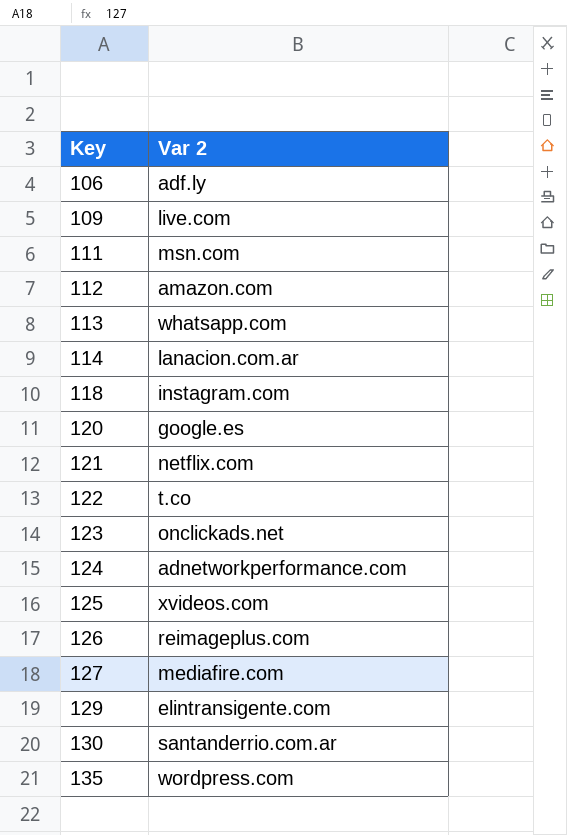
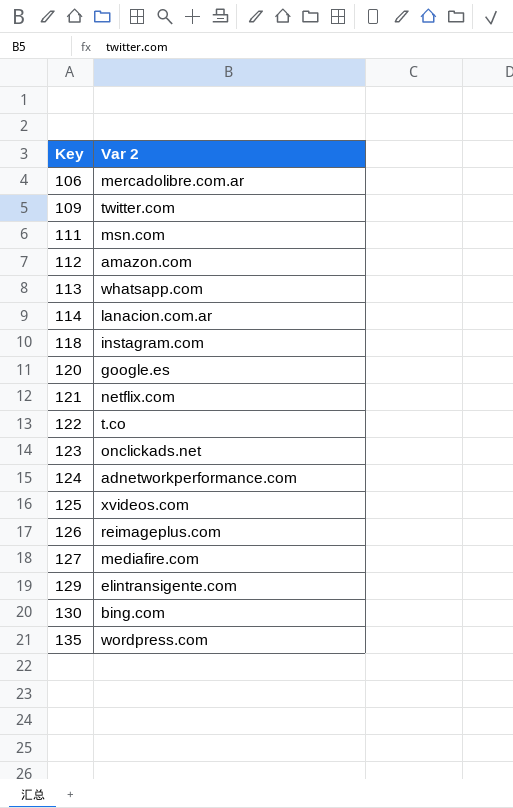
106 | Var 2: adf.ly -> mercadolibre.com.ar
109 | Var 2: live.com -> twitter.com
130 | Var 2: santanderrio.com.ar -> bing.com

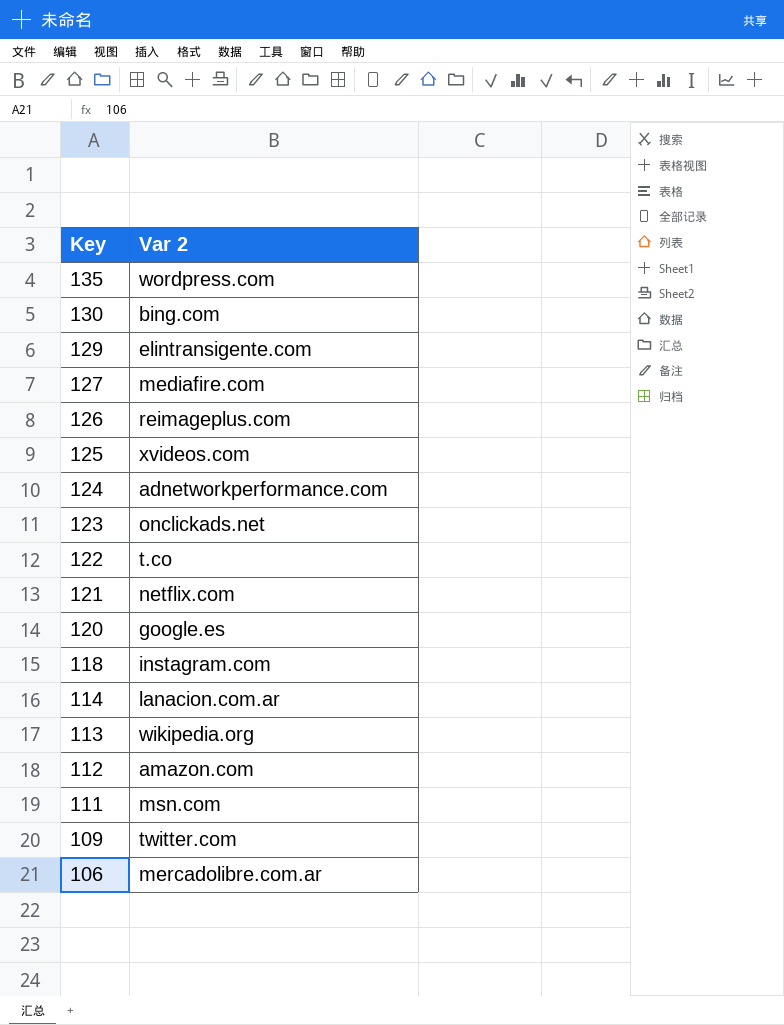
row order: Key ascending -> Key descending
113 | Var 2: whatsapp.com -> wikipedia.org

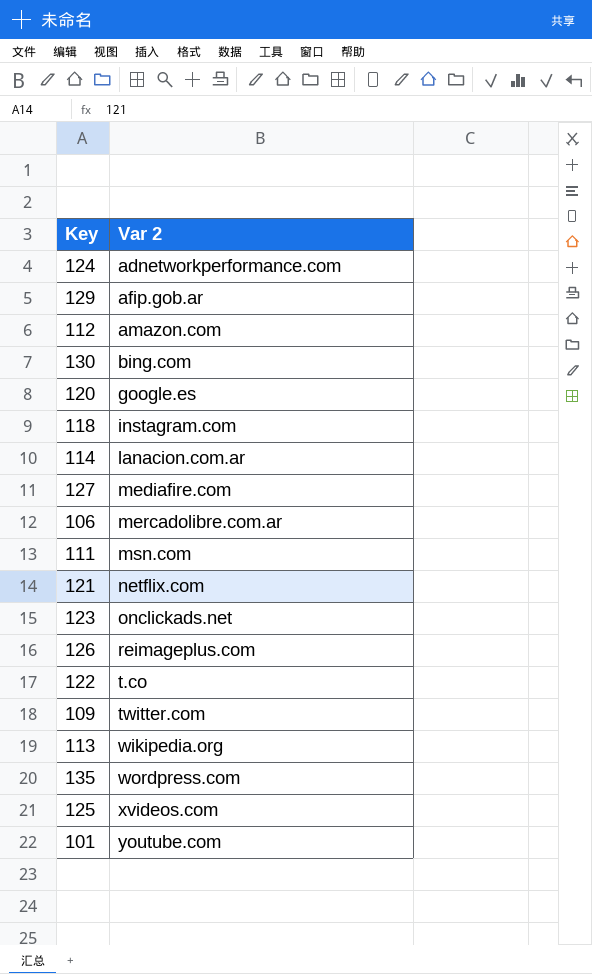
row order: Key descending -> Var 2 ascending
129 | Var 2: elintransigente.com -> afip.gob.ar
row 101: none -> youtube.com

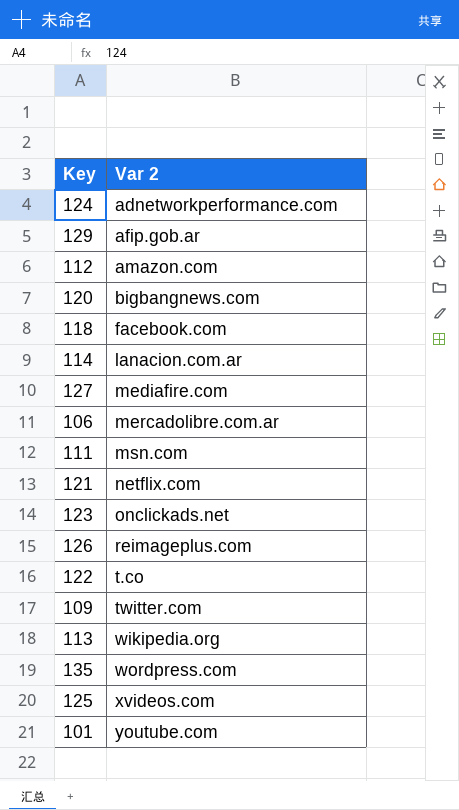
row 130: bing.com -> none
120 | Var 2: google.es -> bigbangnews.com
118 | Var 2: instagram.com -> facebook.com

